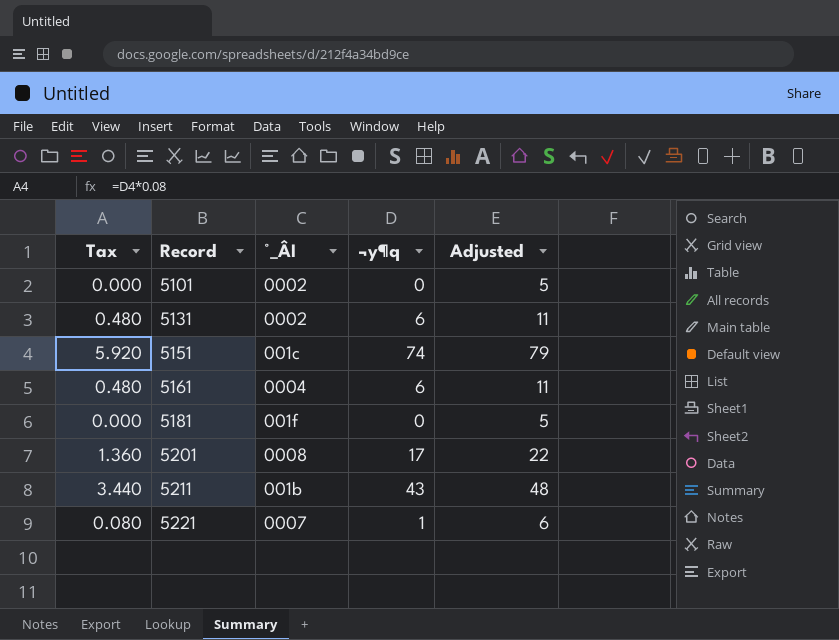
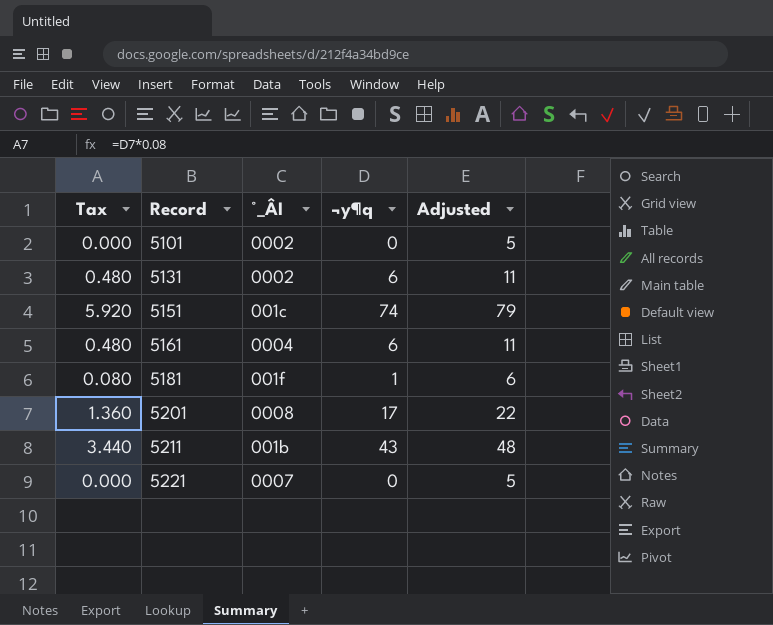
5181 | Tax: 0.000 -> 0.080
5181 | ¬y¶q: 0 -> 1
5181 | Adjusted: 5 -> 6
5221 | Tax: 0.080 -> 0.000
5221 | ¬y¶q: 1 -> 0
5221 | Adjusted: 6 -> 5

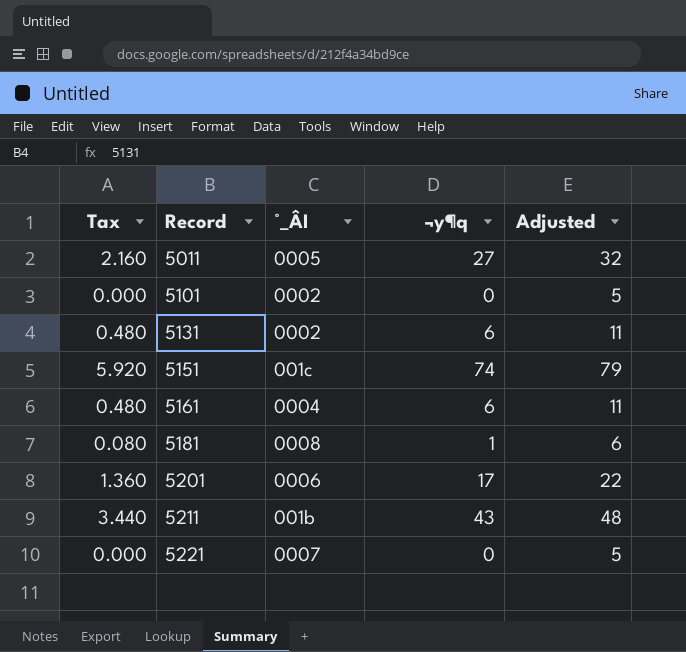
row 5011: none -> 2.160 | 0005 | 27 | 32
5181 | °_ÂI: 001f -> 0008
5201 | °_ÂI: 0008 -> 0006

